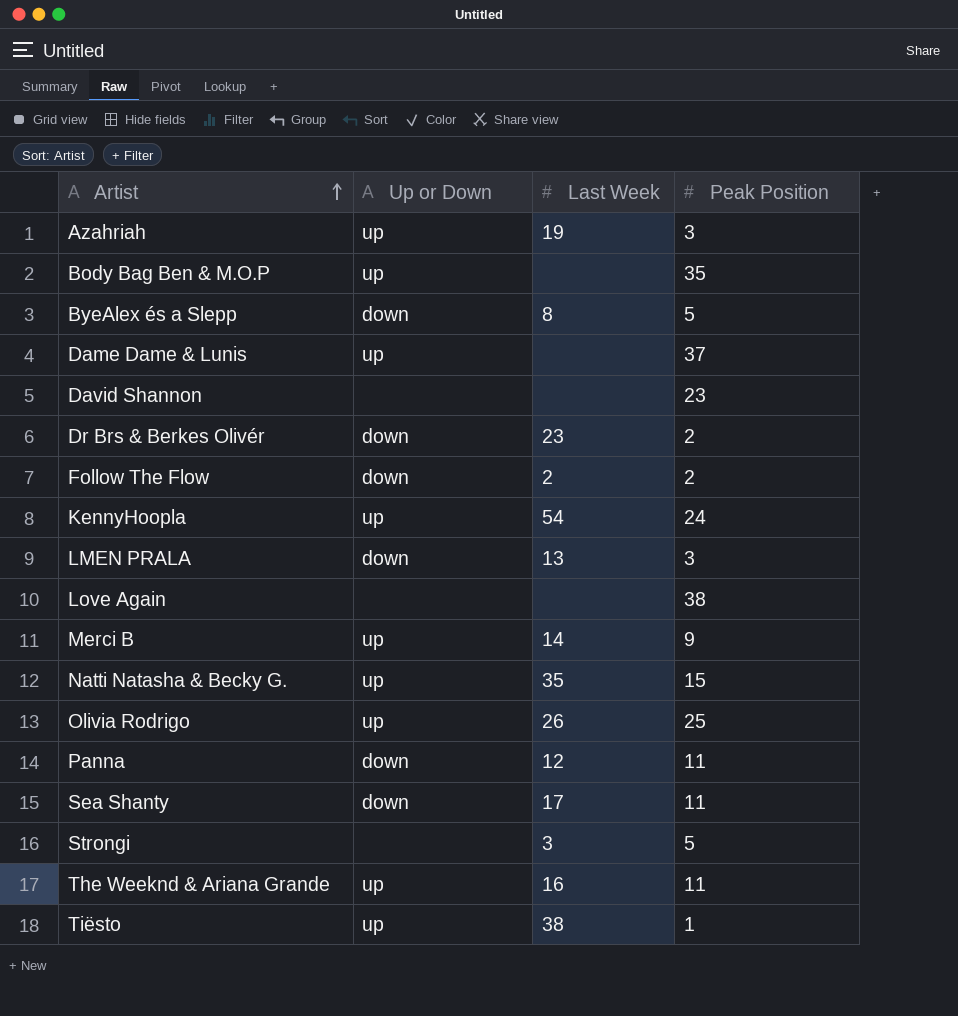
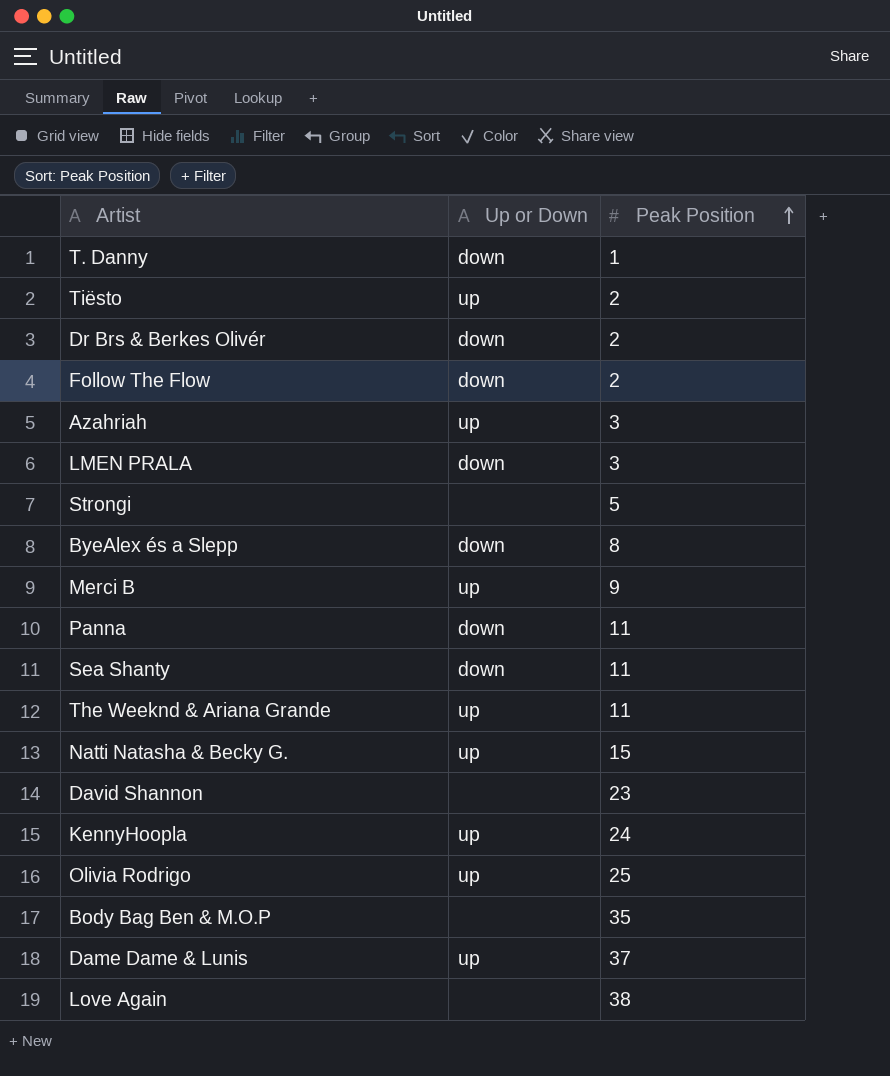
row order: Artist ascending -> Peak Position ascending
column Last Week | position: 3 -> none
row T. Danny: none -> down | 1
Tiësto | Peak Position: 1 -> 2
ByeAlex és a Slepp | Peak Position: 5 -> 8
Body Bag Ben & M.O.P | Up or Down: up -> none

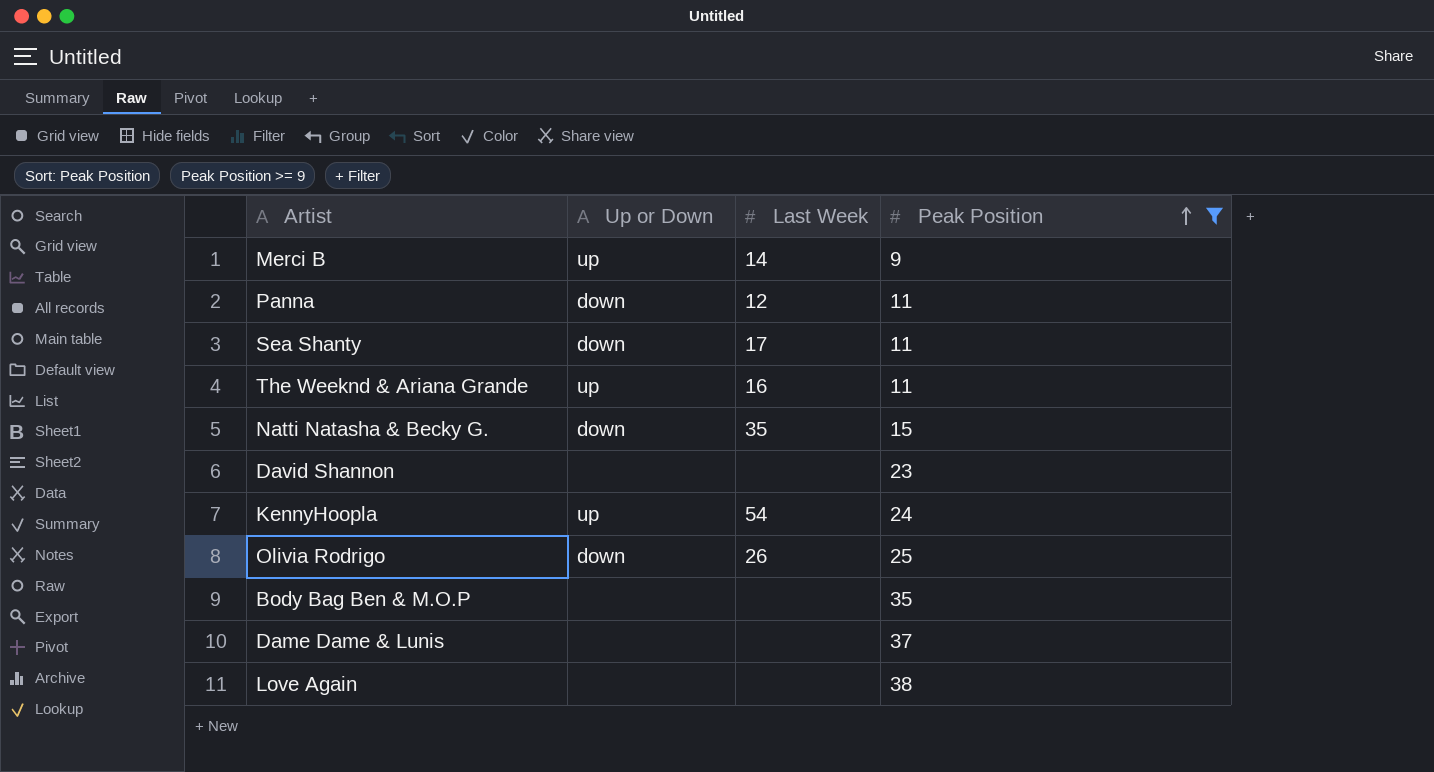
filter: none -> Peak Position >= 9
column Last Week | position: none -> 3
Natti Natasha & Becky G. | Up or Down: up -> down
Olivia Rodrigo | Up or Down: up -> down
Dame Dame & Lunis | Up or Down: up -> none

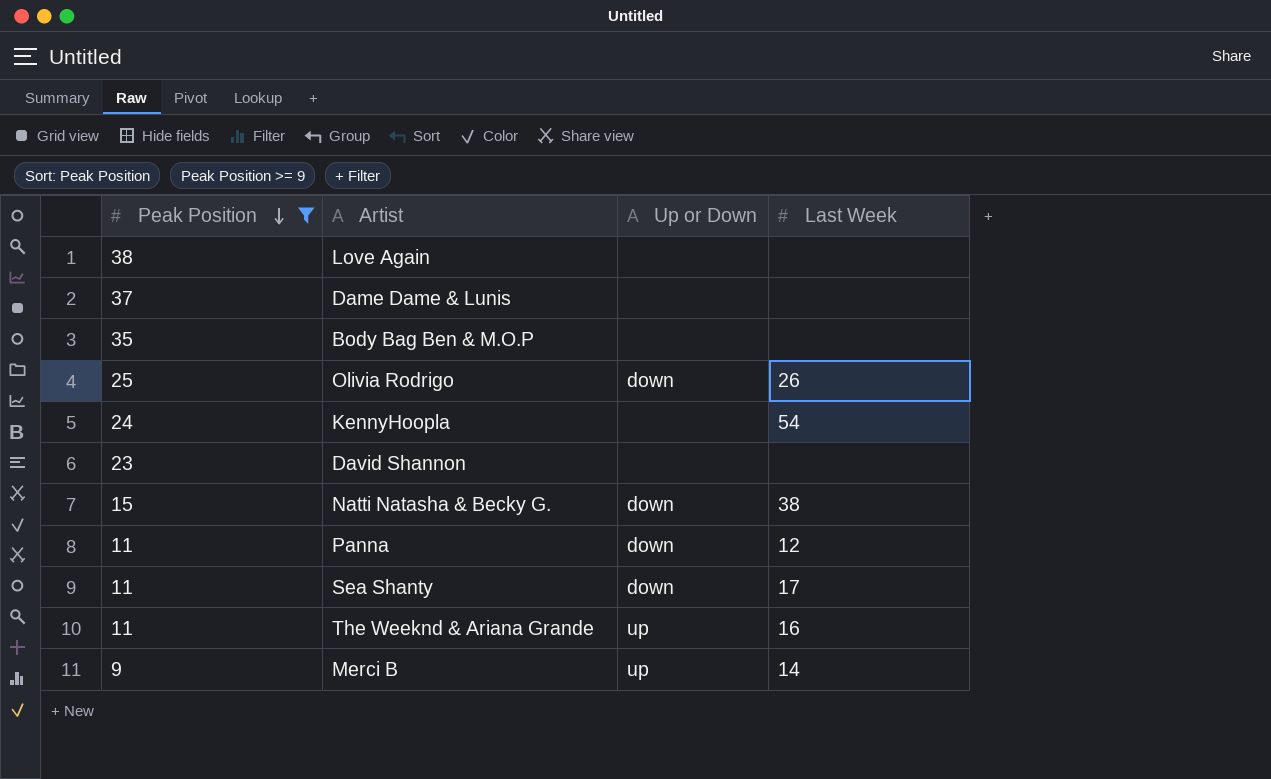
row order: Peak Position ascending -> Peak Position descending
column Peak Position | position: 4 -> 1
KennyHoopla | Up or Down: up -> none
Natti Natasha & Becky G. | Last Week: 35 -> 38

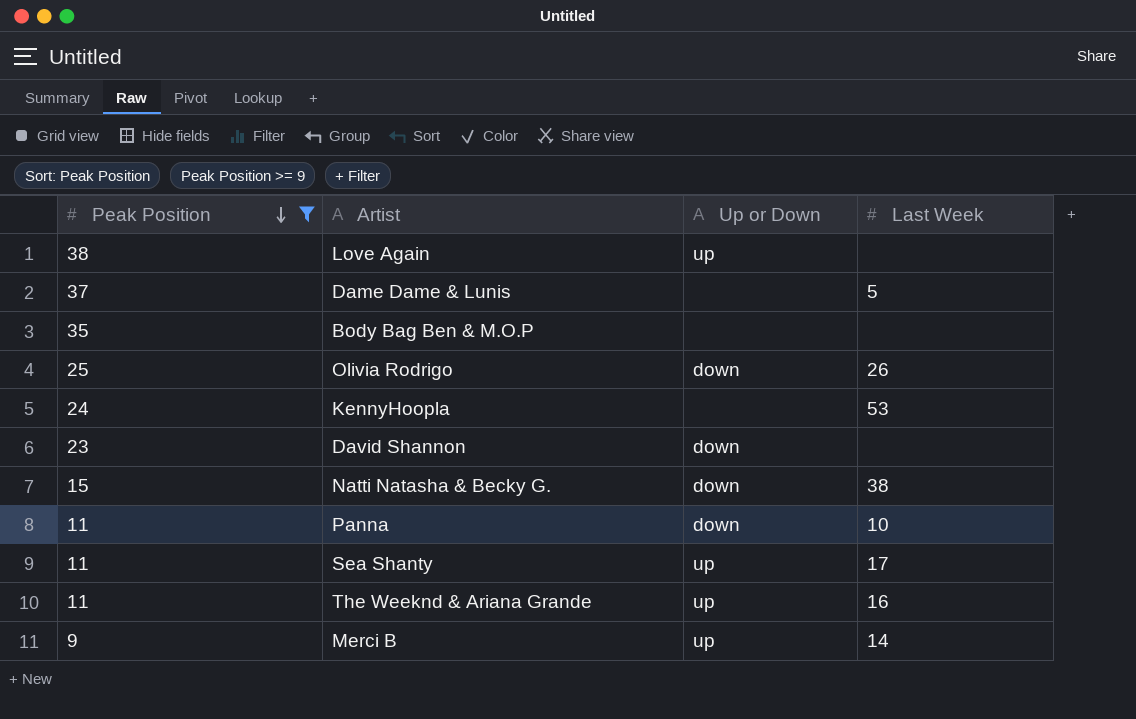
Love Again | Up or Down: none -> up
Dame Dame & Lunis | Last Week: none -> 5
KennyHoopla | Last Week: 54 -> 53
David Shannon | Up or Down: none -> down
Panna | Last Week: 12 -> 10
Sea Shanty | Up or Down: down -> up

